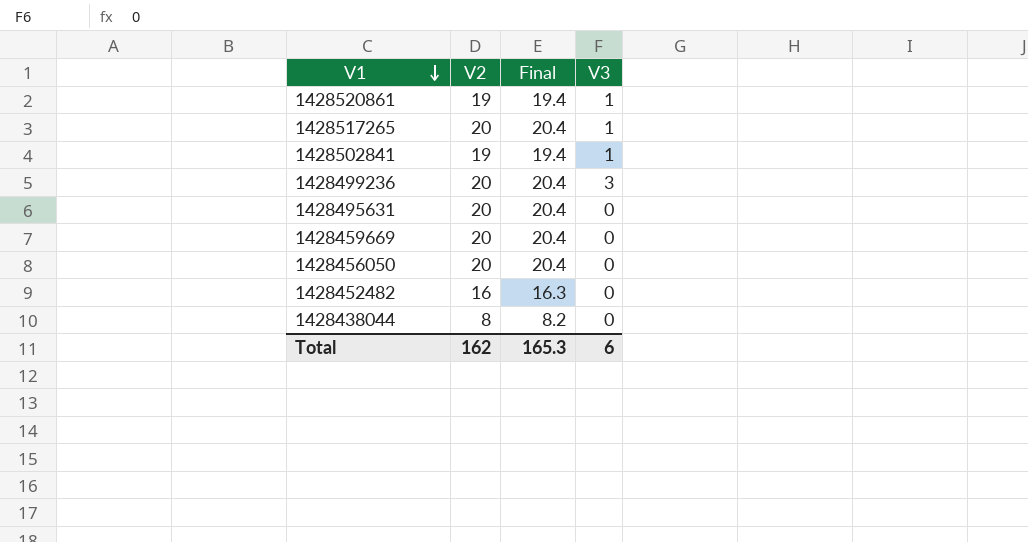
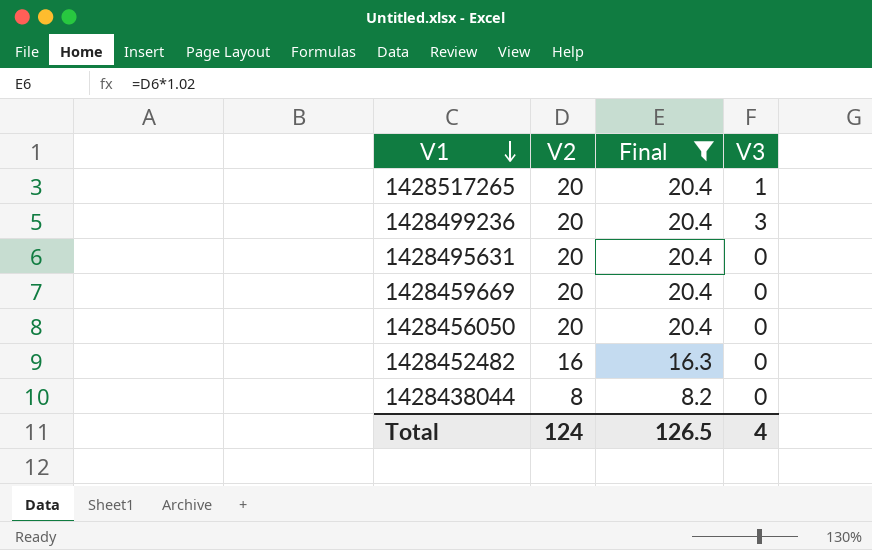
filter: none -> Final != 19.4
Total | V2: 162 -> 124
Total | Final: 165.3 -> 126.5
Total | V3: 6 -> 4

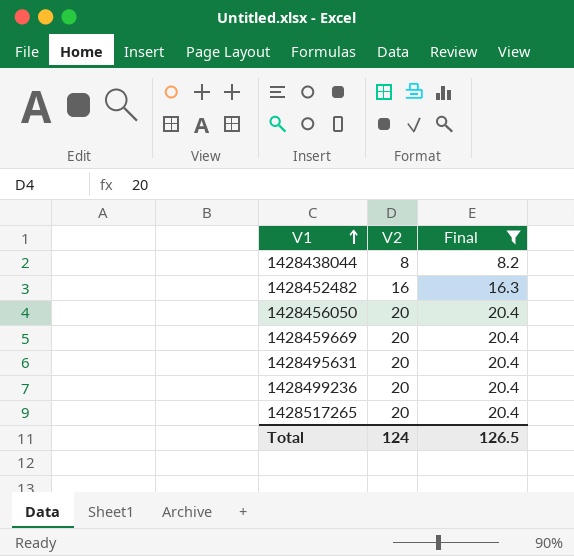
row order: V1 descending -> V1 ascending
column V3 | position: 4 -> none

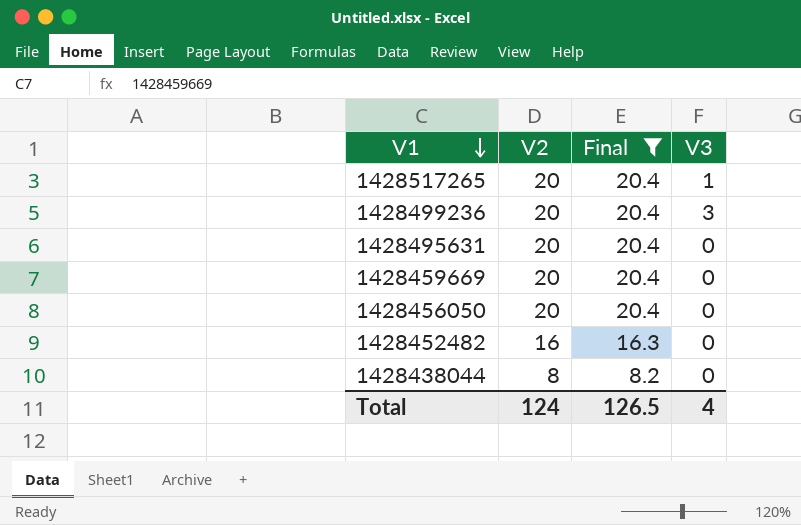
row order: V1 ascending -> V1 descending
column V3 | position: none -> 4

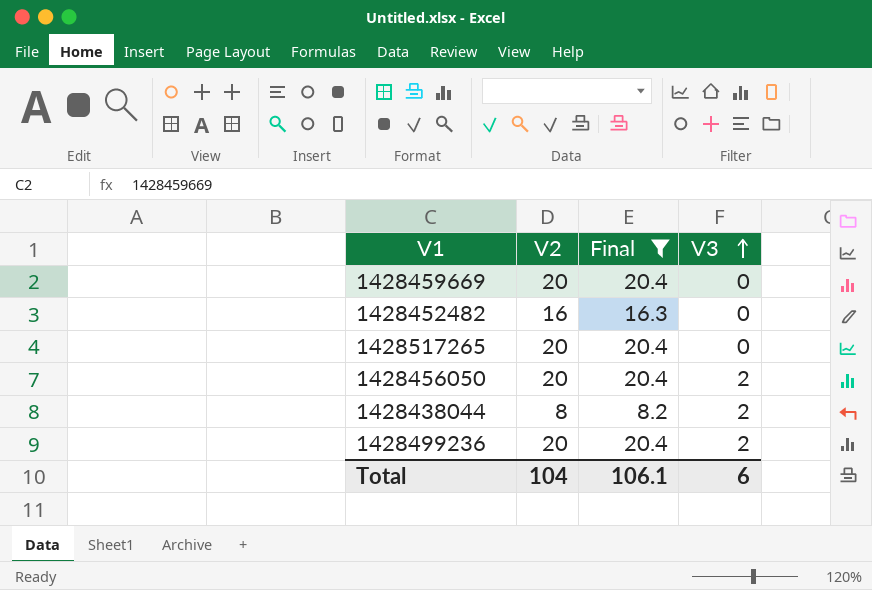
row order: V1 descending -> V3 ascending
row 1428495631: 20 | 20.4 | 0 -> none
1428517265 | V3: 1 -> 0
1428456050 | V3: 0 -> 2
1428438044 | V3: 0 -> 2
1428499236 | V3: 3 -> 2
Total | V2: 124 -> 104
Total | Final: 126.5 -> 106.1
Total | V3: 4 -> 6

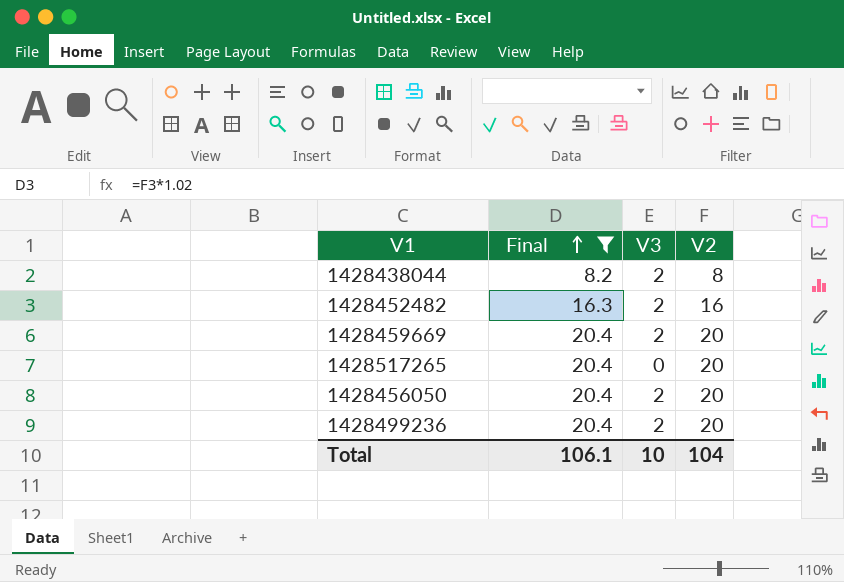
row order: V3 ascending -> Final ascending
column V2 | position: 2 -> 4
1428452482 | V3: 0 -> 2
1428459669 | V3: 0 -> 2
Total | V3: 6 -> 10

